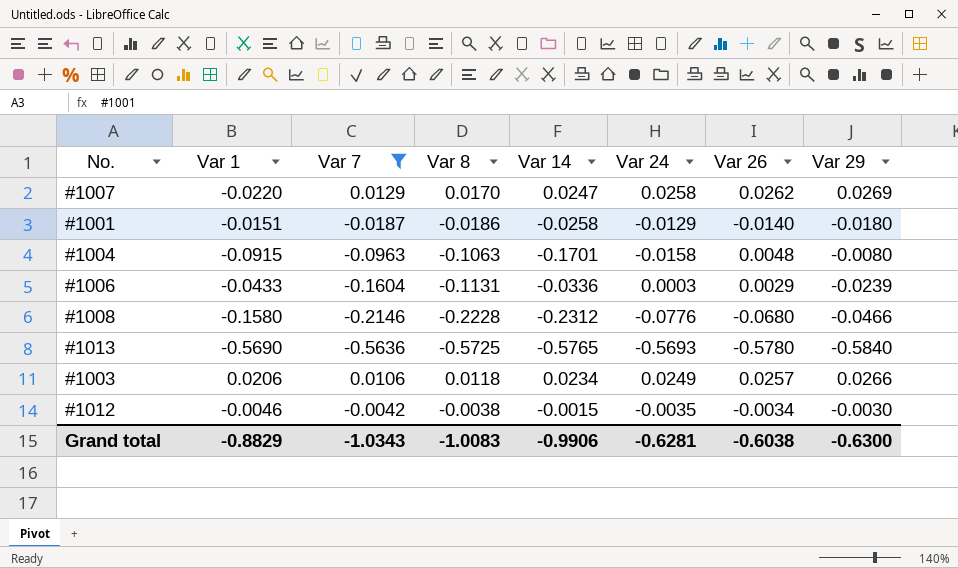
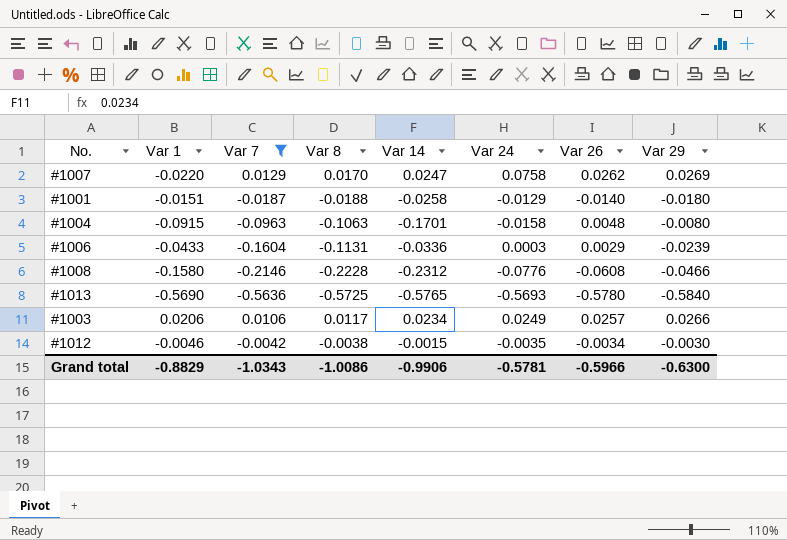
#1007 | Var 24: 0.0258 -> 0.0758
#1001 | Var 8: -0.0186 -> -0.0188
#1008 | Var 26: -0.0680 -> -0.0608
#1003 | Var 8: 0.0118 -> 0.0117
Grand total | Var 8: -1.0083 -> -1.0086
Grand total | Var 24: -0.6281 -> -0.5781
Grand total | Var 26: -0.6038 -> -0.5966

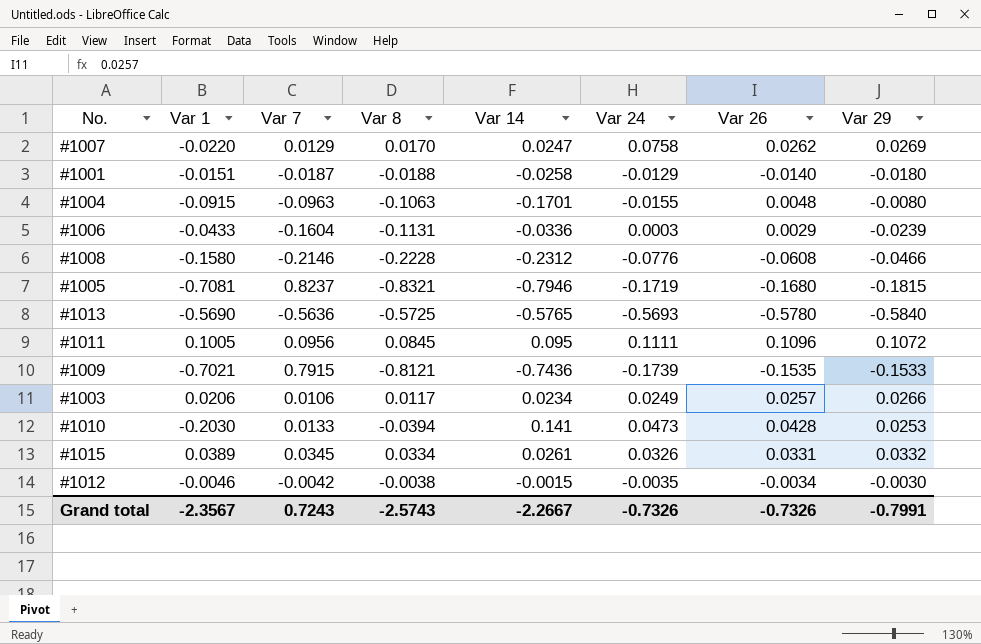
filter: Var 7 <= 0.0129 -> none
#1004 | Var 24: -0.0158 -> -0.0155
Grand total | Var 1: -0.8829 -> -2.3567
Grand total | Var 7: -1.0343 -> 0.7243
Grand total | Var 8: -1.0086 -> -2.5743
Grand total | Var 14: -0.9906 -> -2.2667
Grand total | Var 24: -0.5781 -> -0.7326
Grand total | Var 26: -0.5966 -> -0.7326
Grand total | Var 29: -0.6300 -> -0.7991

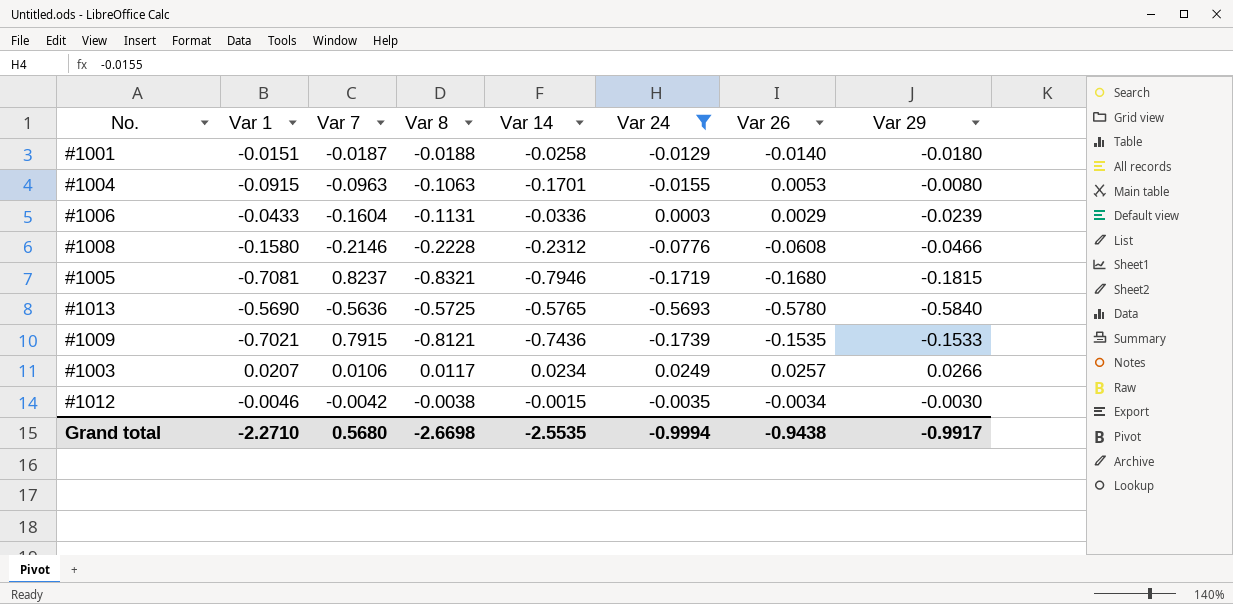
filter: none -> Var 24 <= 0.0249
#1004 | Var 26: 0.0048 -> 0.0053
#1003 | Var 1: 0.0206 -> 0.0207
Grand total | Var 1: -2.3567 -> -2.2710
Grand total | Var 7: 0.7243 -> 0.5680
Grand total | Var 8: -2.5743 -> -2.6698
Grand total | Var 14: -2.2667 -> -2.5535
Grand total | Var 24: -0.7326 -> -0.9994
Grand total | Var 26: -0.7326 -> -0.9438
Grand total | Var 29: -0.7991 -> -0.9917

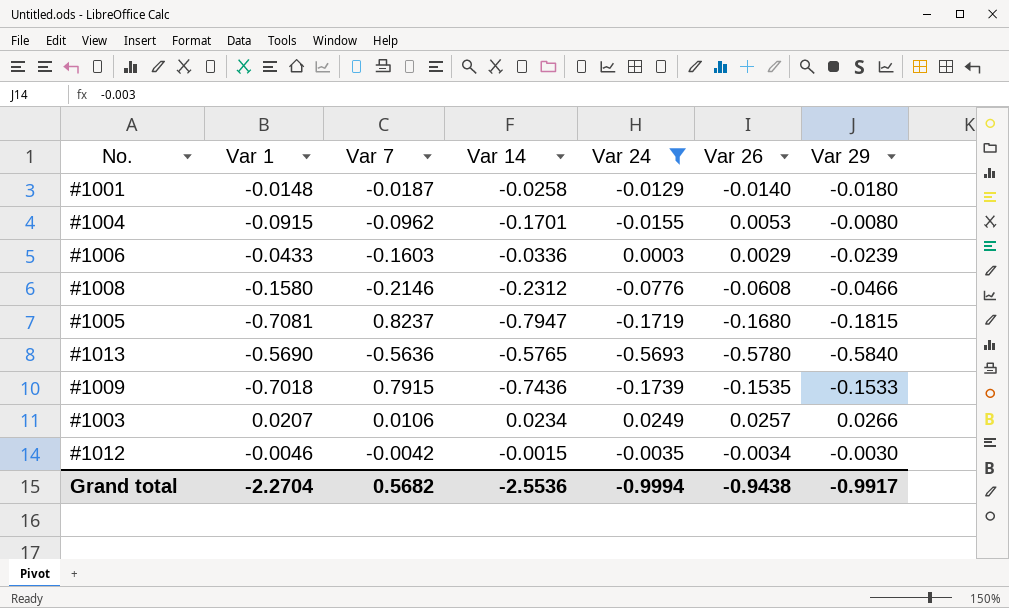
column Var 8 | position: 4 -> none
#1001 | Var 1: -0.0151 -> -0.0148
#1004 | Var 7: -0.0963 -> -0.0962
#1006 | Var 7: -0.1604 -> -0.1603
#1005 | Var 14: -0.7946 -> -0.7947
#1009 | Var 1: -0.7021 -> -0.7018
Grand total | Var 1: -2.2710 -> -2.2704
Grand total | Var 7: 0.5680 -> 0.5682
Grand total | Var 14: -2.5535 -> -2.5536

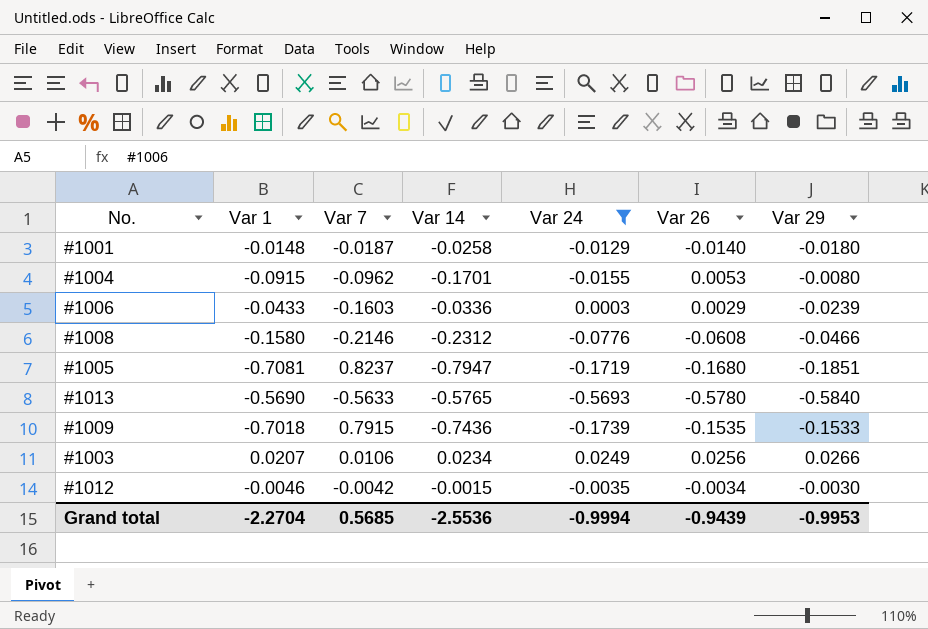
#1005 | Var 29: -0.1815 -> -0.1851
#1013 | Var 7: -0.5636 -> -0.5633
#1003 | Var 26: 0.0257 -> 0.0256
Grand total | Var 7: 0.5682 -> 0.5685
Grand total | Var 26: -0.9438 -> -0.9439
Grand total | Var 29: -0.9917 -> -0.9953

